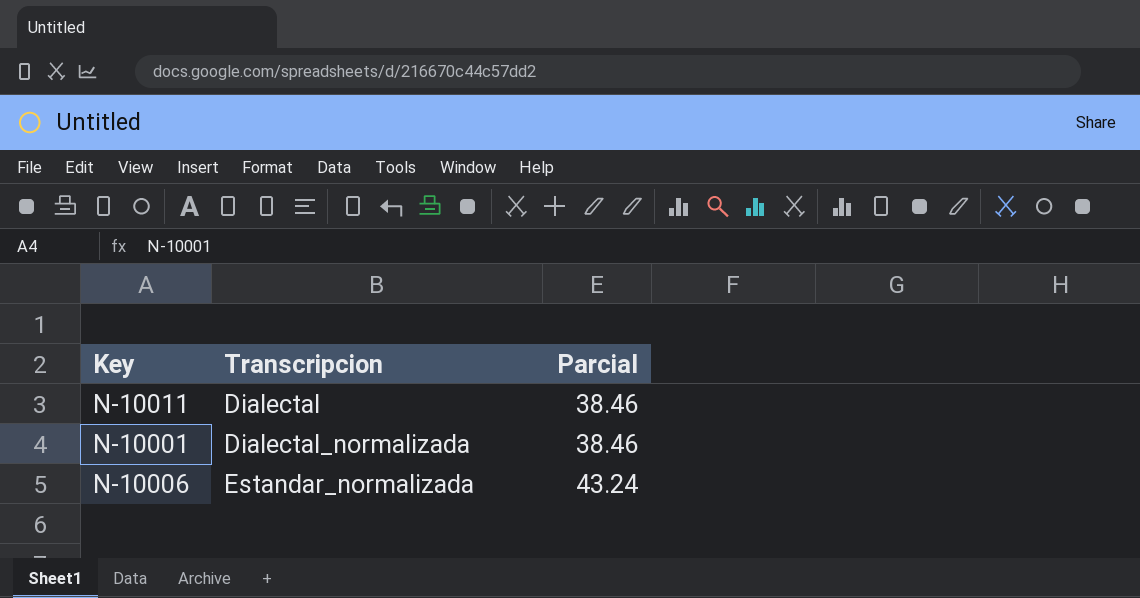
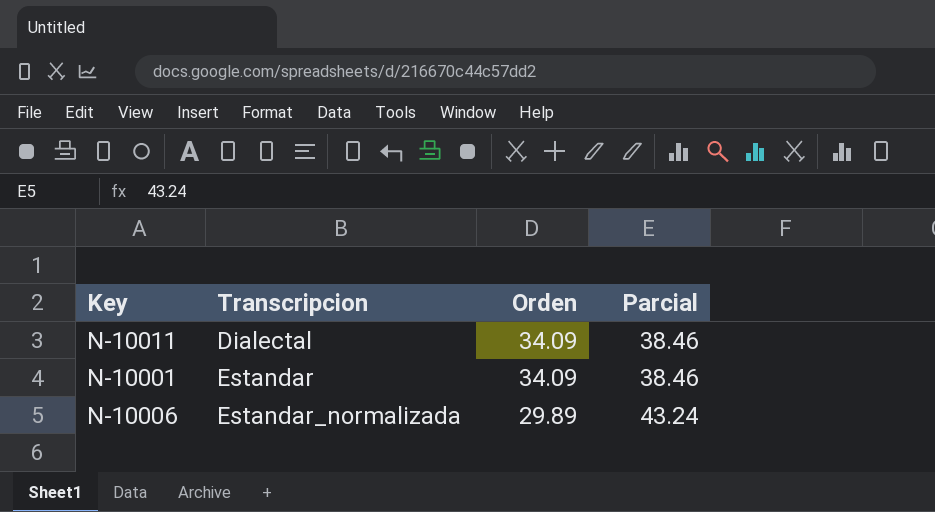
column Orden | position: none -> 3
N-10001 | Transcripcion: Dialectal_normalizada -> Estandar

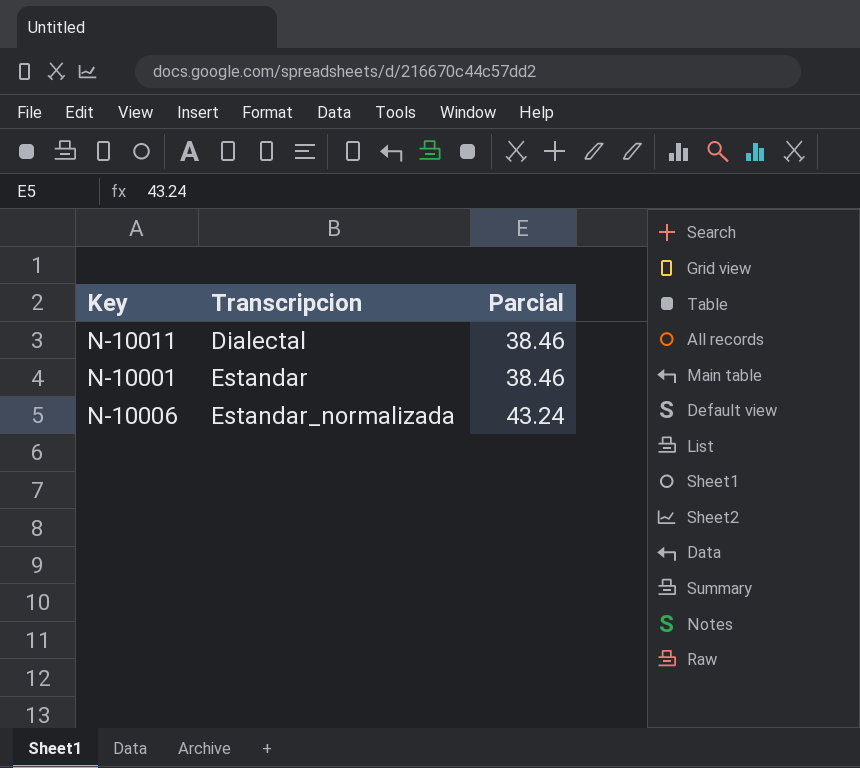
column Orden | position: 3 -> none

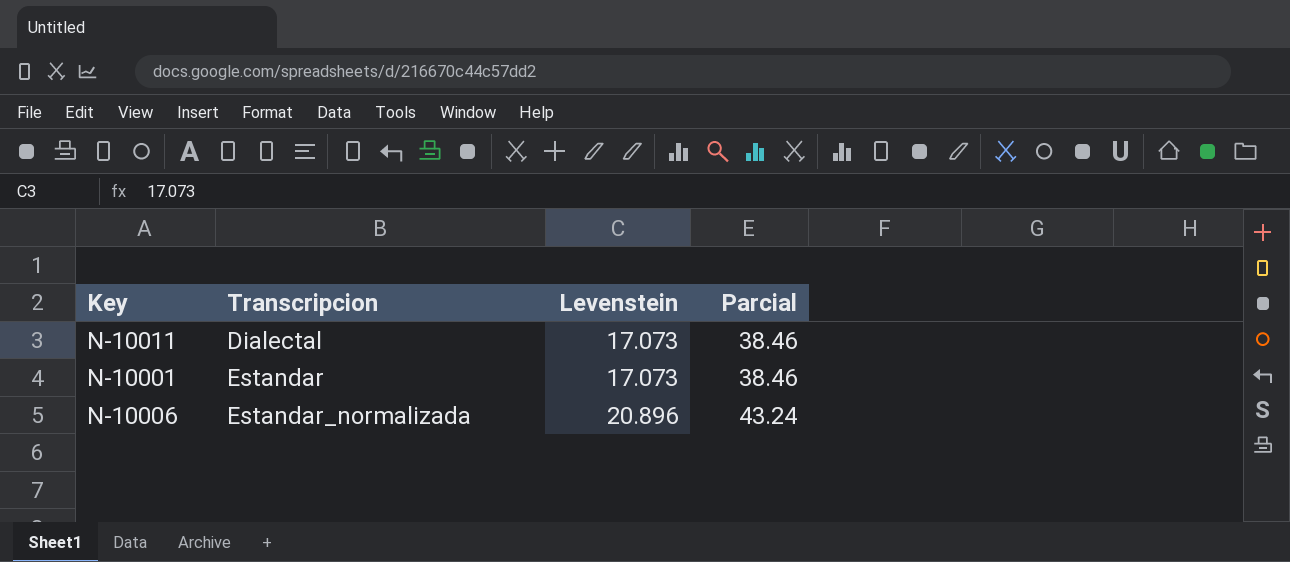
column Levenstein | position: none -> 3

